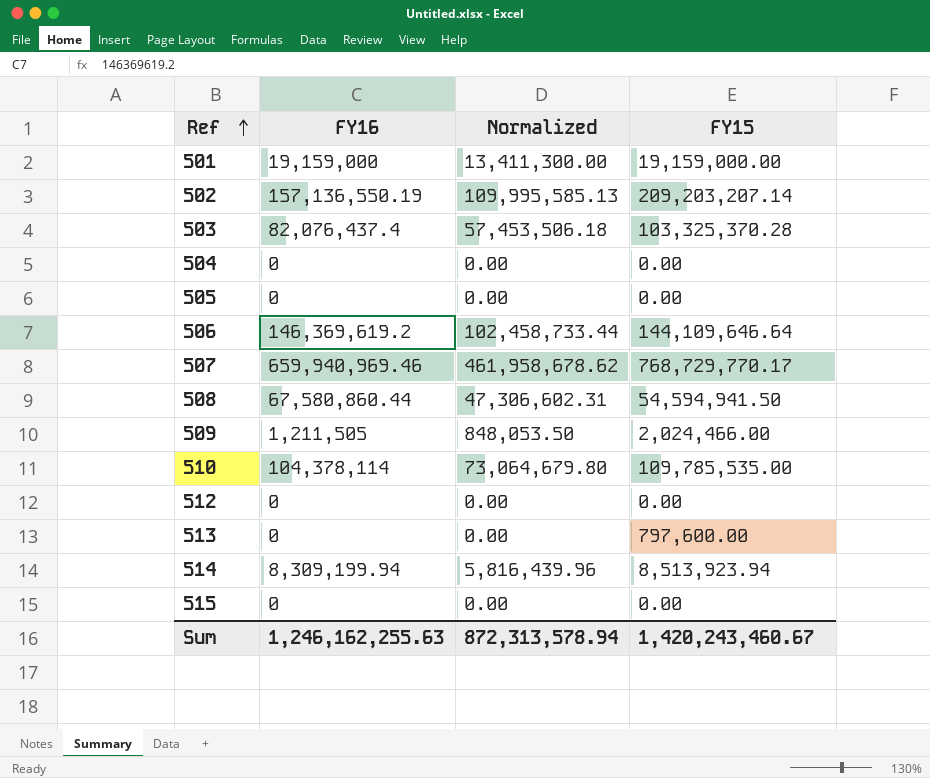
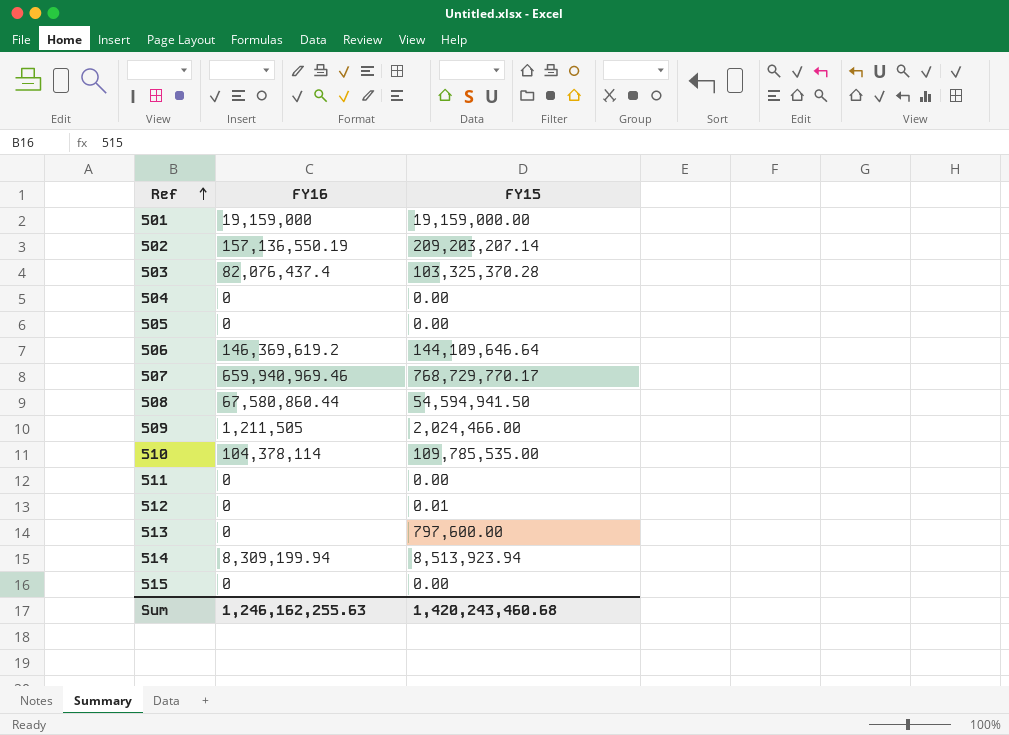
column Normalized | formula: [FY16] * 0.7 -> none
row 511: none -> 0 | 0.00
512 | FY15: 0.00 -> 0.01
Sum | FY15: 1,420,243,460.67 -> 1,420,243,460.68

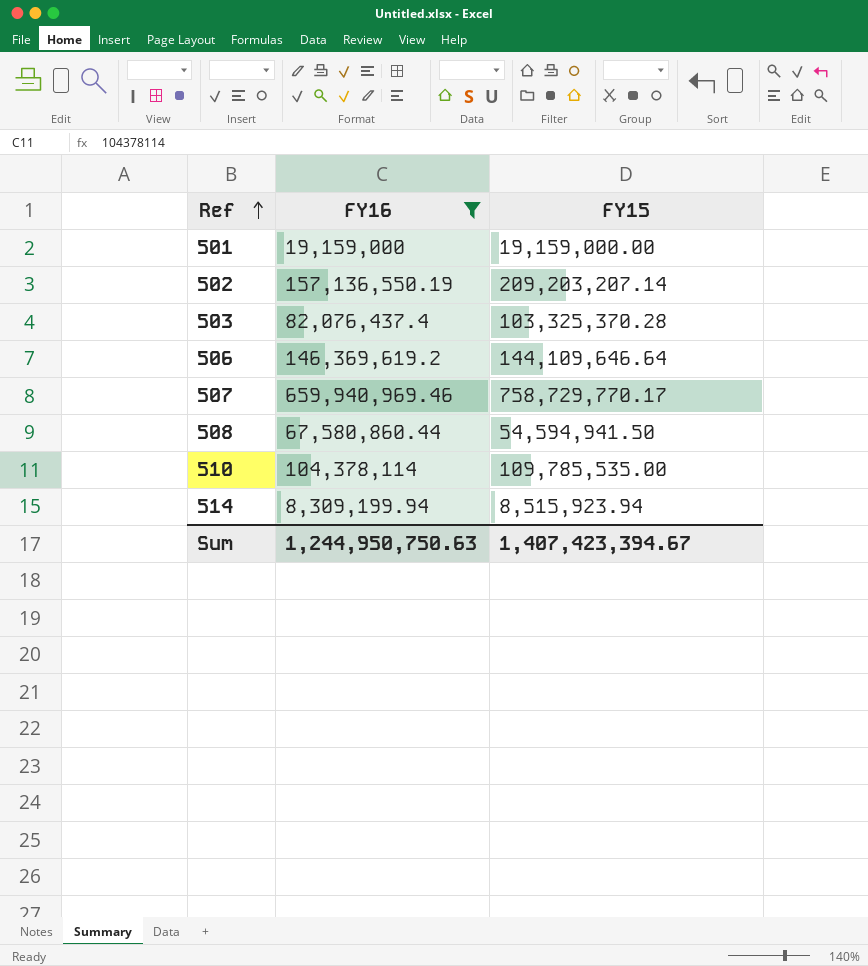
filter: none -> FY16 >= 8,309,199.94
507 | FY15: 768,729,770.17 -> 758,729,770.17
514 | FY15: 8,513,923.94 -> 8,515,923.94
Sum | FY16: 1,246,162,255.63 -> 1,244,950,750.63
Sum | FY15: 1,420,243,460.68 -> 1,407,423,394.67

